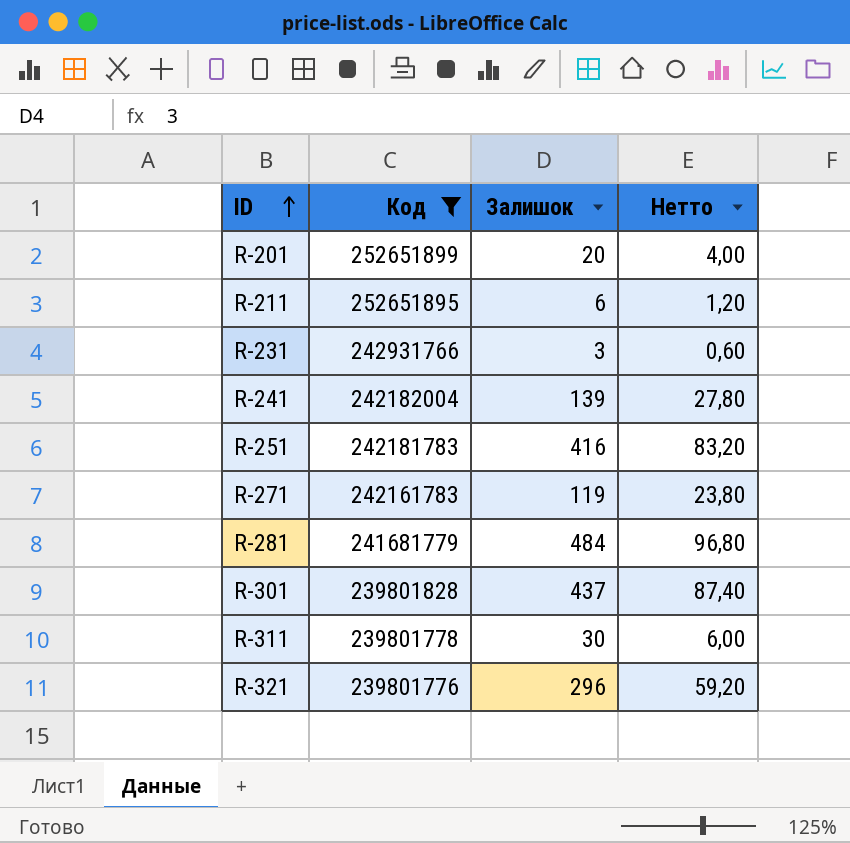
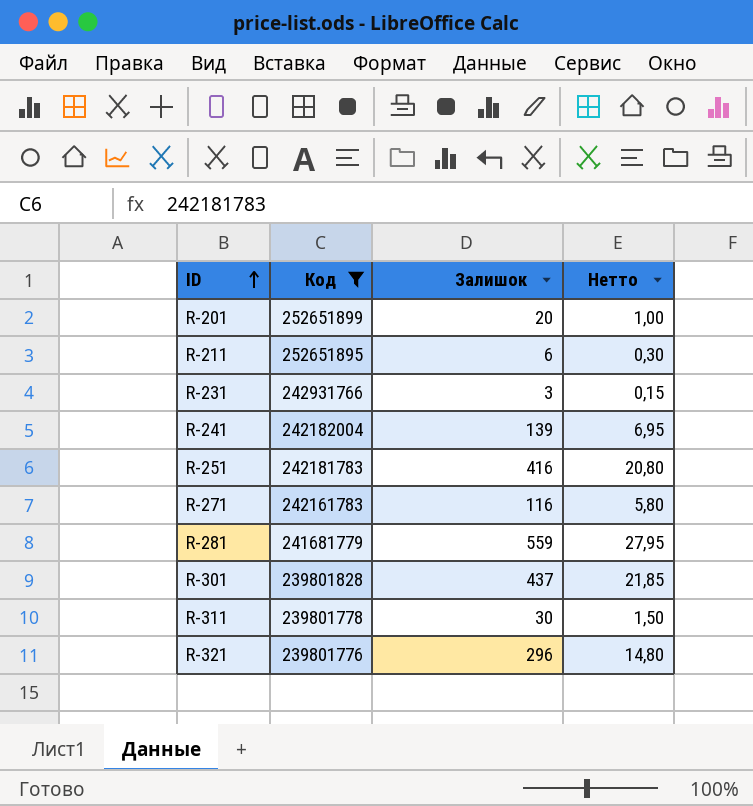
column Нетто | formula: [Залишок] * 0,2 -> [Залишок] * 0,05
R-271 | Залишок: 119 -> 116
R-281 | Залишок: 484 -> 559

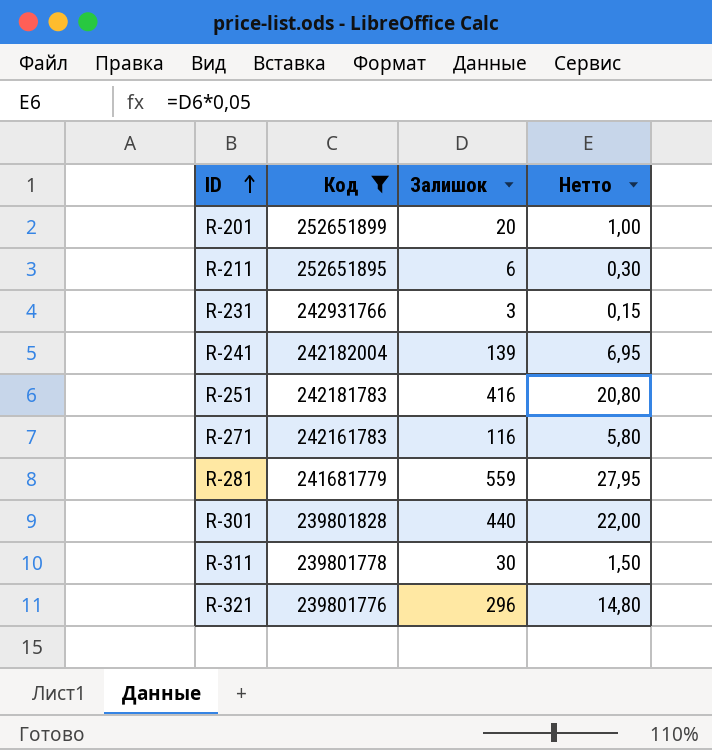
R-301 | Залишок: 437 -> 440
R-301 | Нетто: 21,85 -> 22,00

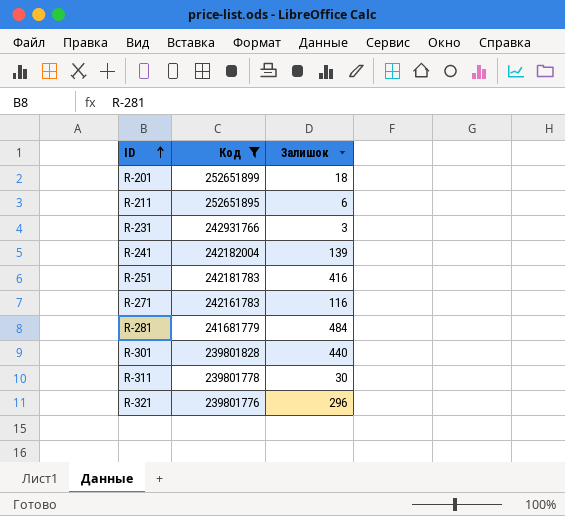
column Нетто | formula: [Залишок] * 0,05 -> none
R-201 | Залишок: 20 -> 18
R-281 | Залишок: 559 -> 484

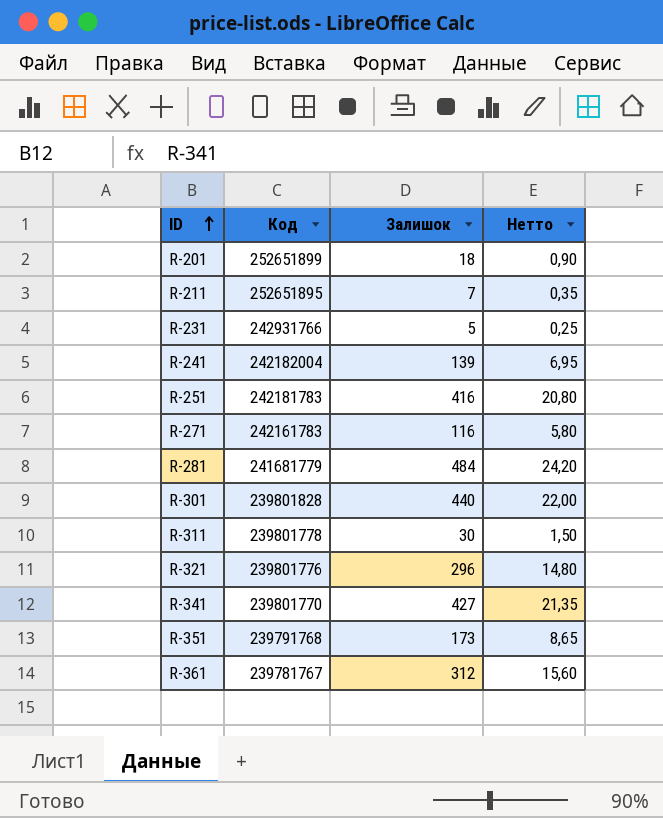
filter: Код >= 239801776 -> none
column Нетто | formula: none -> [Залишок] * 0,05
R-211 | Залишок: 6 -> 7
R-231 | Залишок: 3 -> 5

